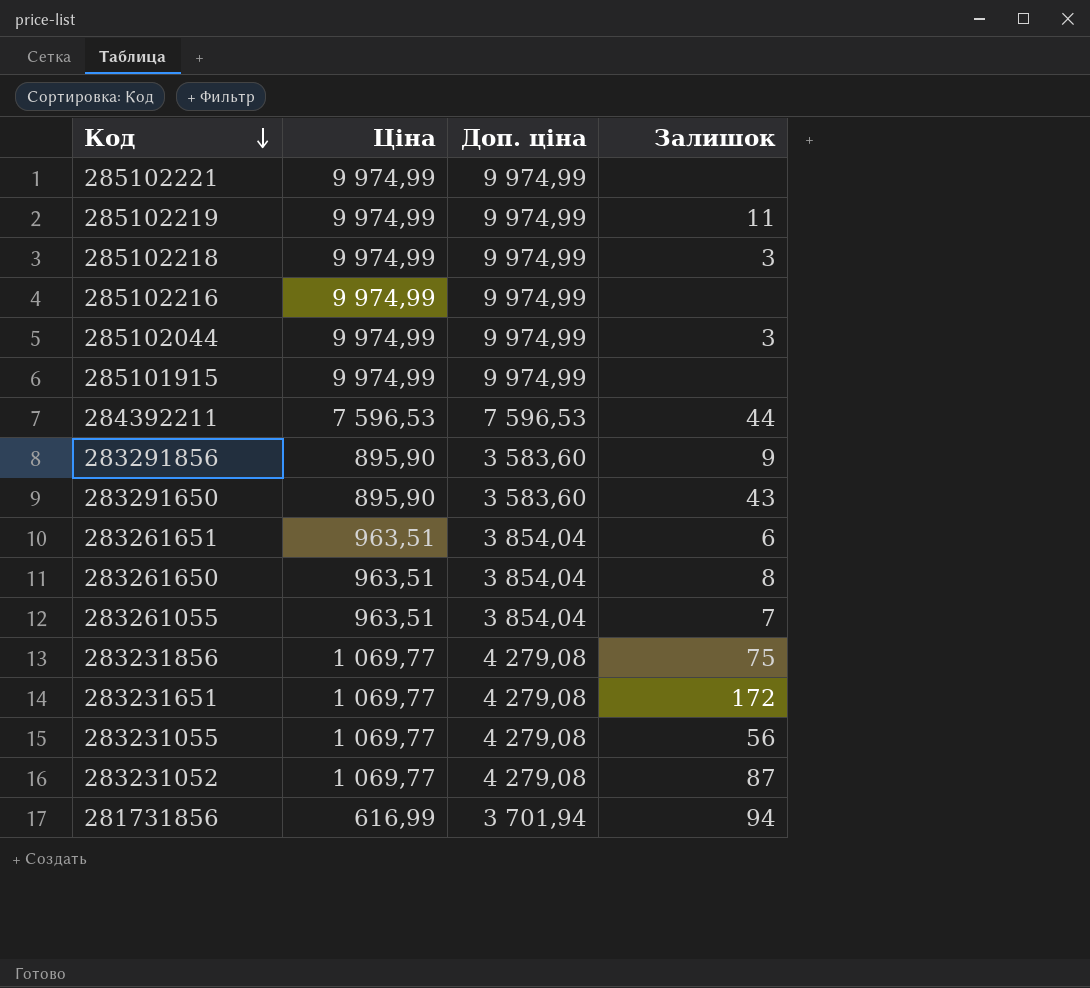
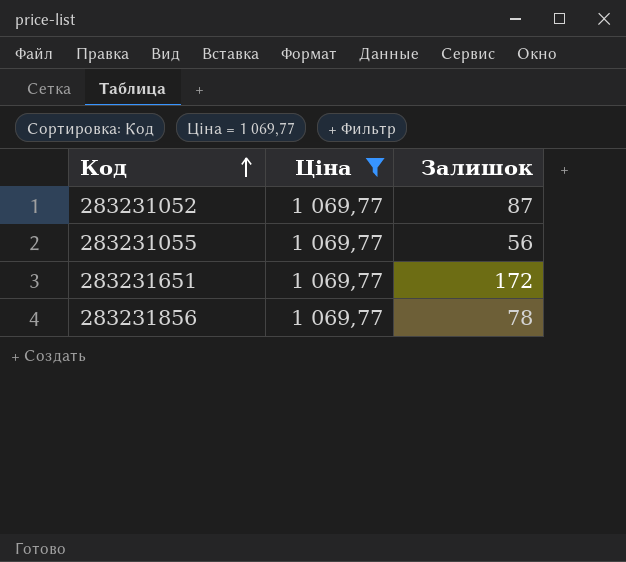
filter: none -> Ціна = 1 069,77
row order: Код descending -> Код ascending
column Доп. ціна | position: 3 -> none
283231856 | Залишок: 75 -> 78

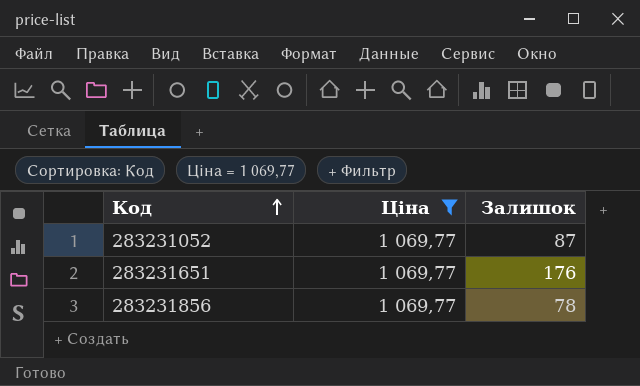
row 283231055: 1 069,77 | 56 -> none
283231651 | Залишок: 172 -> 176

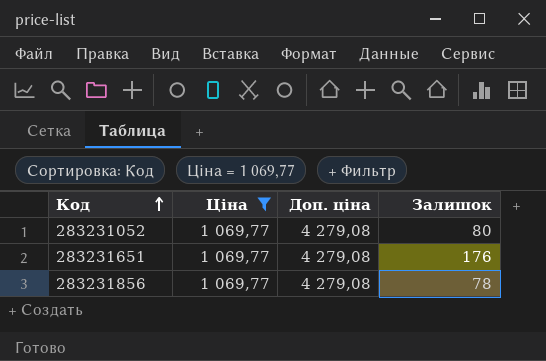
column Доп. ціна | position: none -> 3
283231052 | Залишок: 87 -> 80

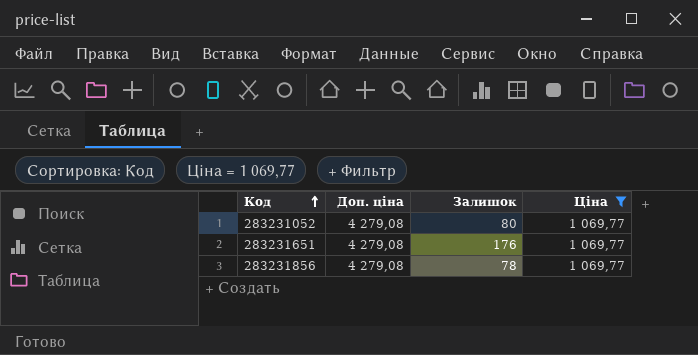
column Ціна | position: 2 -> 4

